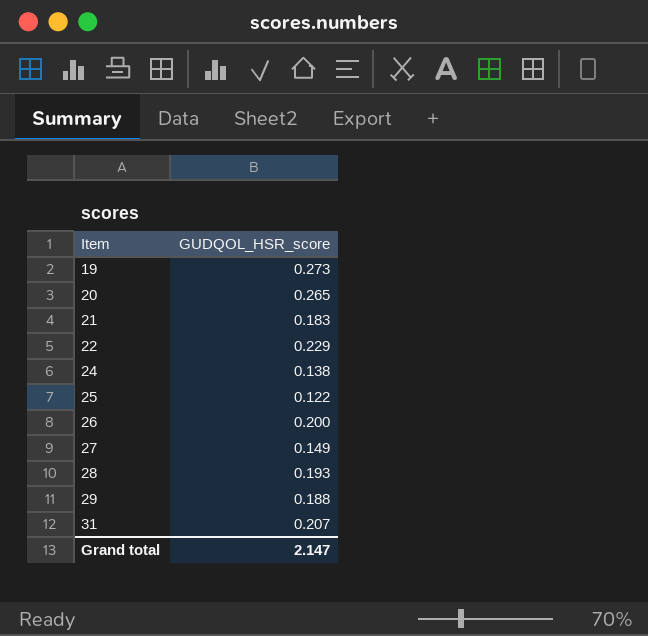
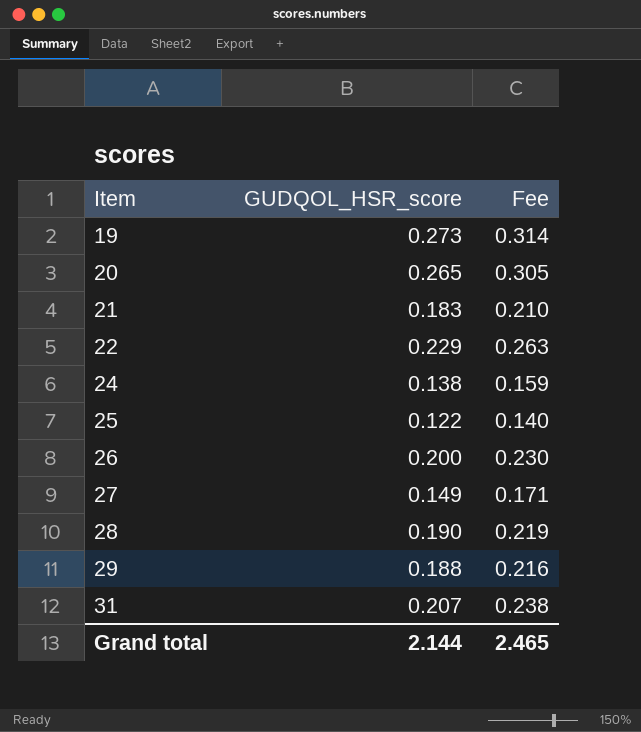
column Fee | formula: none -> [GUDQOL_HSR_score] * 1.15
28 | GUDQOL_HSR_score: 0.193 -> 0.190
Grand total | GUDQOL_HSR_score: 2.147 -> 2.144

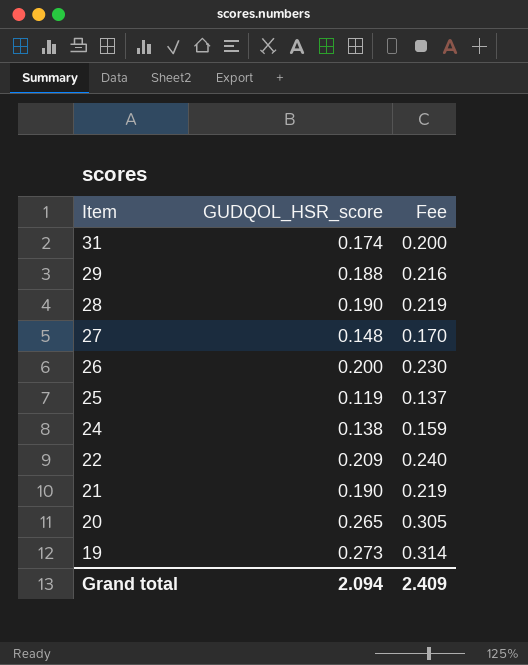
row order: Item ascending -> Item descending
31 | GUDQOL_HSR_score: 0.207 -> 0.174
31 | Fee: 0.238 -> 0.200
27 | GUDQOL_HSR_score: 0.149 -> 0.148
27 | Fee: 0.171 -> 0.170
25 | GUDQOL_HSR_score: 0.122 -> 0.119
25 | Fee: 0.140 -> 0.137
22 | GUDQOL_HSR_score: 0.229 -> 0.209
22 | Fee: 0.263 -> 0.240
21 | GUDQOL_HSR_score: 0.183 -> 0.190
21 | Fee: 0.210 -> 0.219
Grand total | GUDQOL_HSR_score: 2.144 -> 2.094
Grand total | Fee: 2.465 -> 2.409

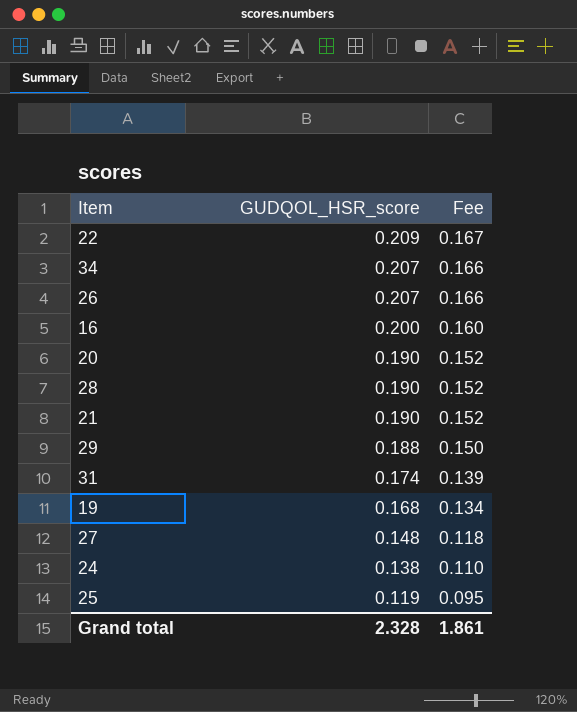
row order: Item descending -> GUDQOL_HSR_score descending
column Fee | formula: [GUDQOL_HSR_score] * 1.15 -> [GUDQOL_HSR_score] * 0.8
row 34: none -> 0.207 | 0.166
26 | GUDQOL_HSR_score: 0.200 -> 0.207
row 16: none -> 0.200 | 0.160
20 | GUDQOL_HSR_score: 0.265 -> 0.190
19 | GUDQOL_HSR_score: 0.273 -> 0.168
Grand total | GUDQOL_HSR_score: 2.094 -> 2.328
Grand total | Fee: 2.409 -> 1.861

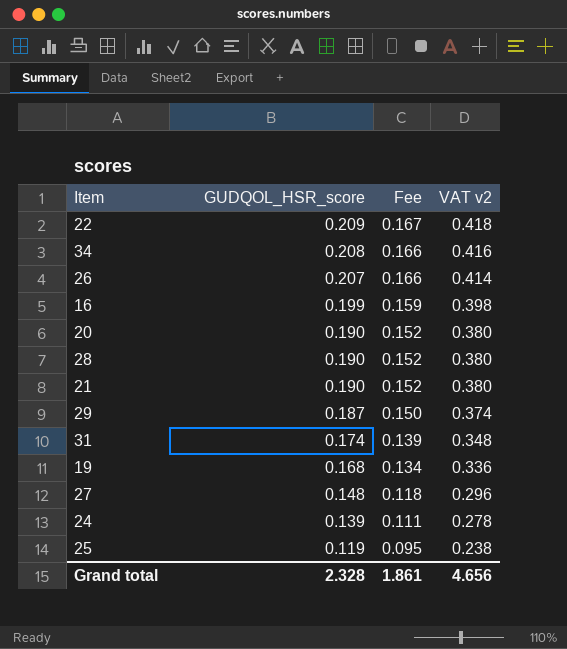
column VAT v2 | formula: none -> [GUDQOL_HSR_score] * 2
34 | GUDQOL_HSR_score: 0.207 -> 0.208
16 | GUDQOL_HSR_score: 0.200 -> 0.199
16 | Fee: 0.160 -> 0.159
29 | GUDQOL_HSR_score: 0.188 -> 0.187
24 | GUDQOL_HSR_score: 0.138 -> 0.139
24 | Fee: 0.110 -> 0.111

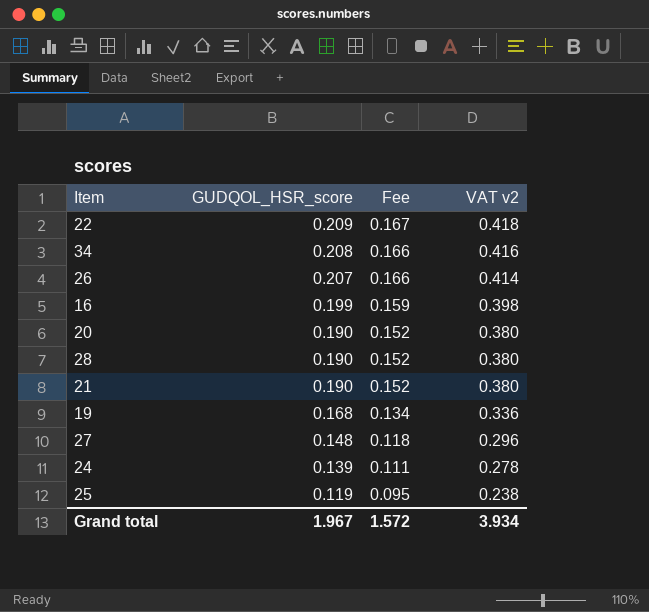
row 29: 0.187 | 0.150 | 0.374 -> none
row 31: 0.174 | 0.139 | 0.348 -> none
Grand total | GUDQOL_HSR_score: 2.328 -> 1.967
Grand total | Fee: 1.861 -> 1.572
Grand total | VAT v2: 4.656 -> 3.934

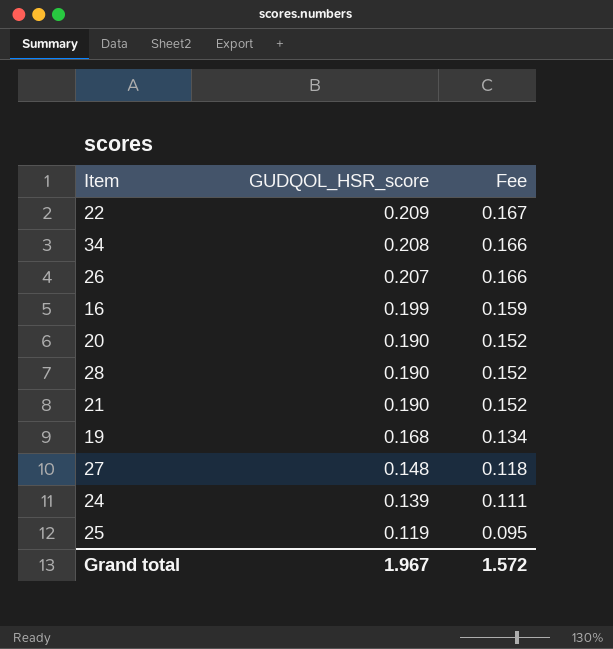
column VAT v2 | formula: [GUDQOL_HSR_score] * 2 -> none

